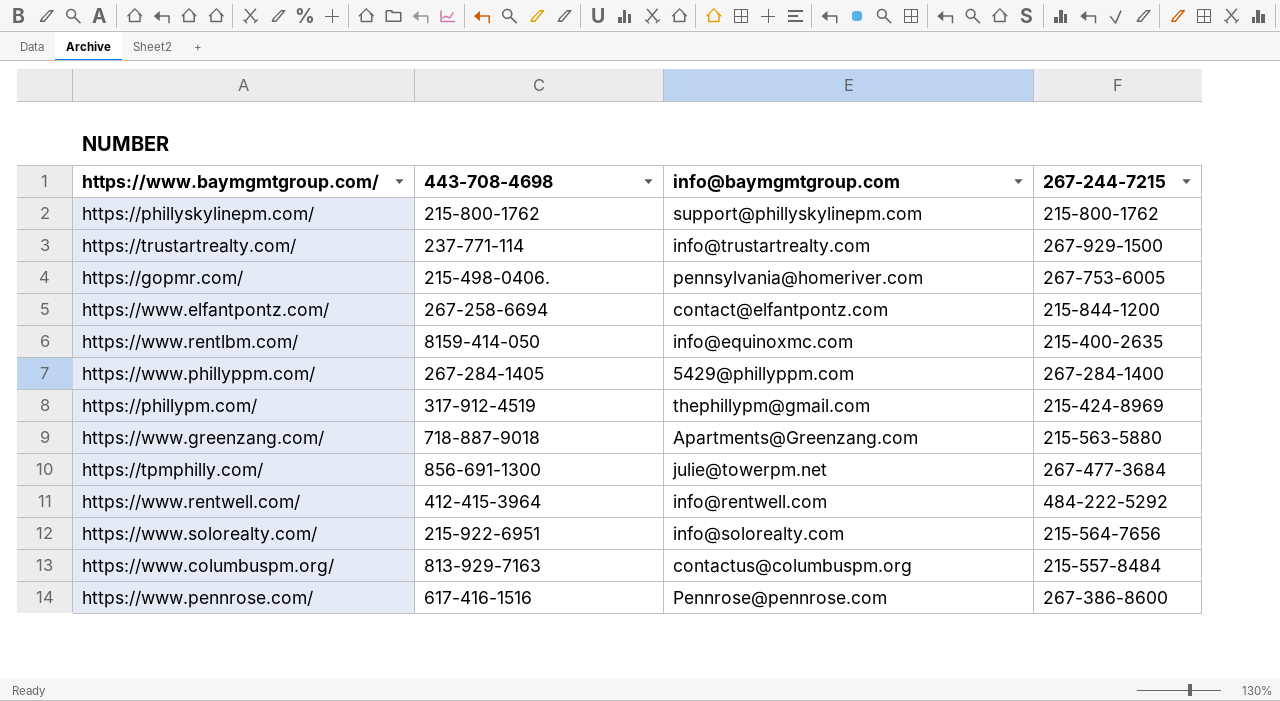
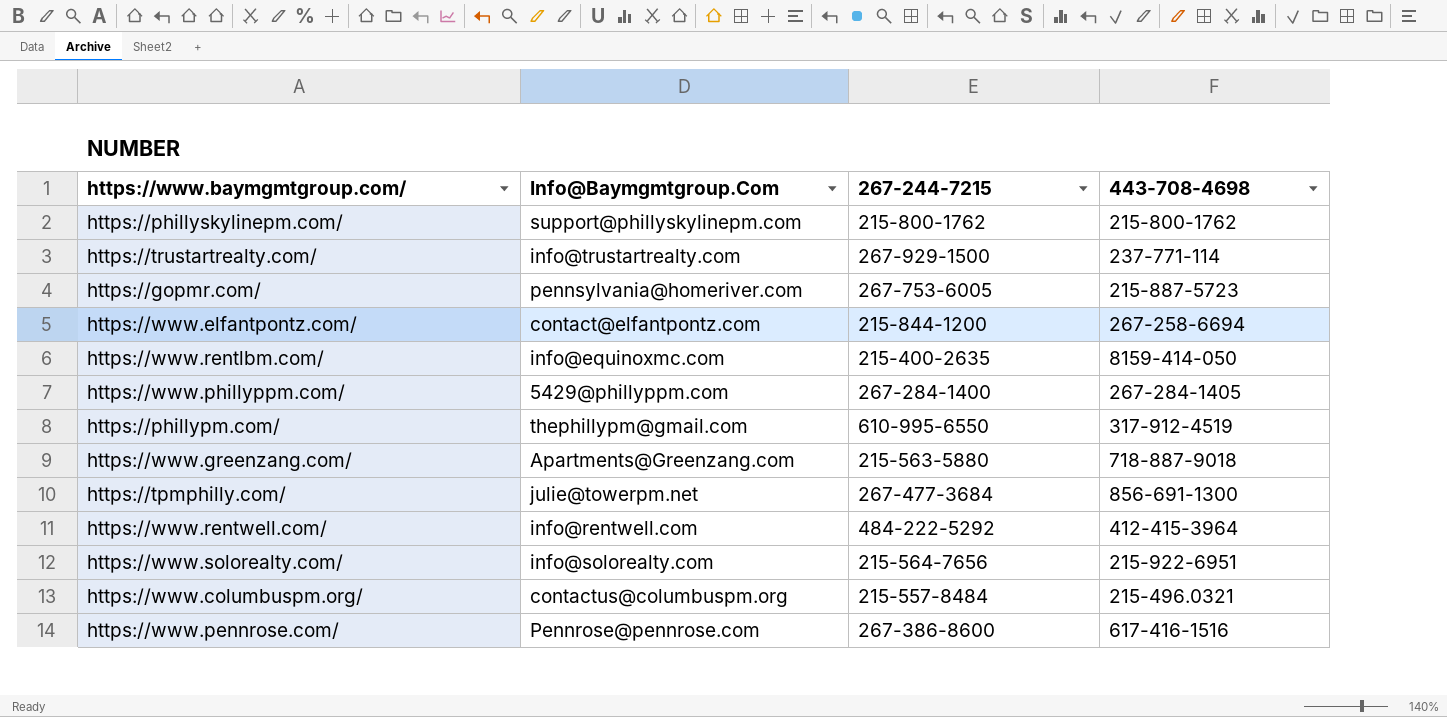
column name: info@baymgmtgroup.com -> Info@Baymgmtgroup.Com
column 443-708-4698 | position: 2 -> 4
https://gopmr.com/ | 443-708-4698: 215-498-0406. -> 215-887-5723
https://phillypm.com/ | 267-244-7215: 215-424-8969 -> 610-995-6550
https://www.columbuspm.org/ | 443-708-4698: 813-929-7163 -> 215-496.0321

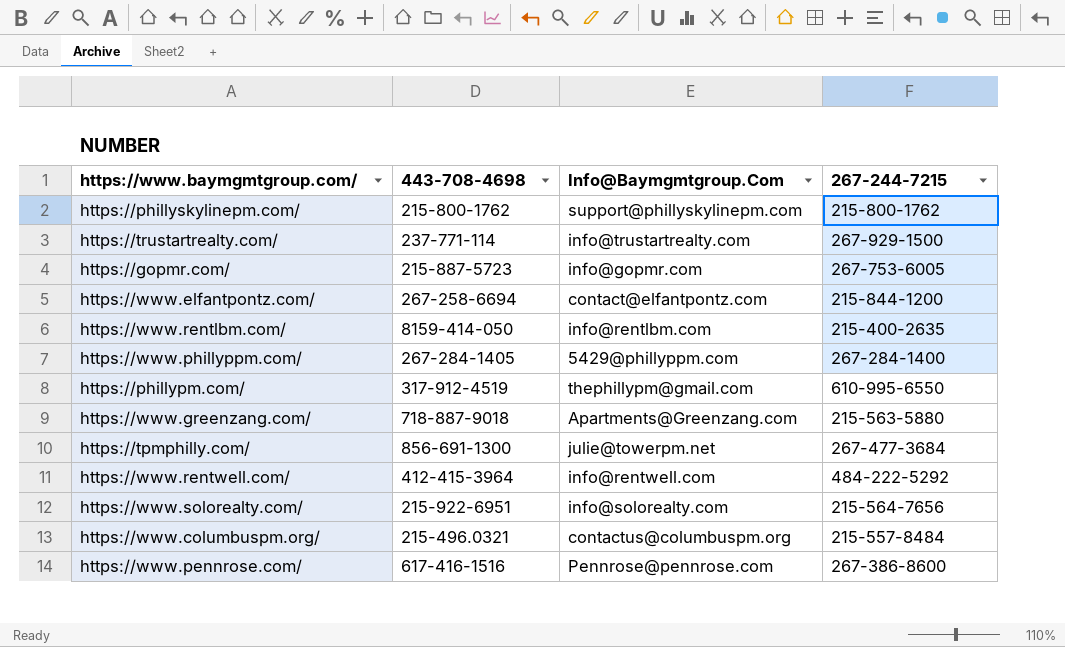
column 443-708-4698 | position: 4 -> 2
https://gopmr.com/ | Info@Baymgmtgroup.Com: pennsylvania@homeriver.com -> info@gopmr.com
https://www.rentlbm.com/ | Info@Baymgmtgroup.Com: info@equinoxmc.com -> info@rentlbm.com

